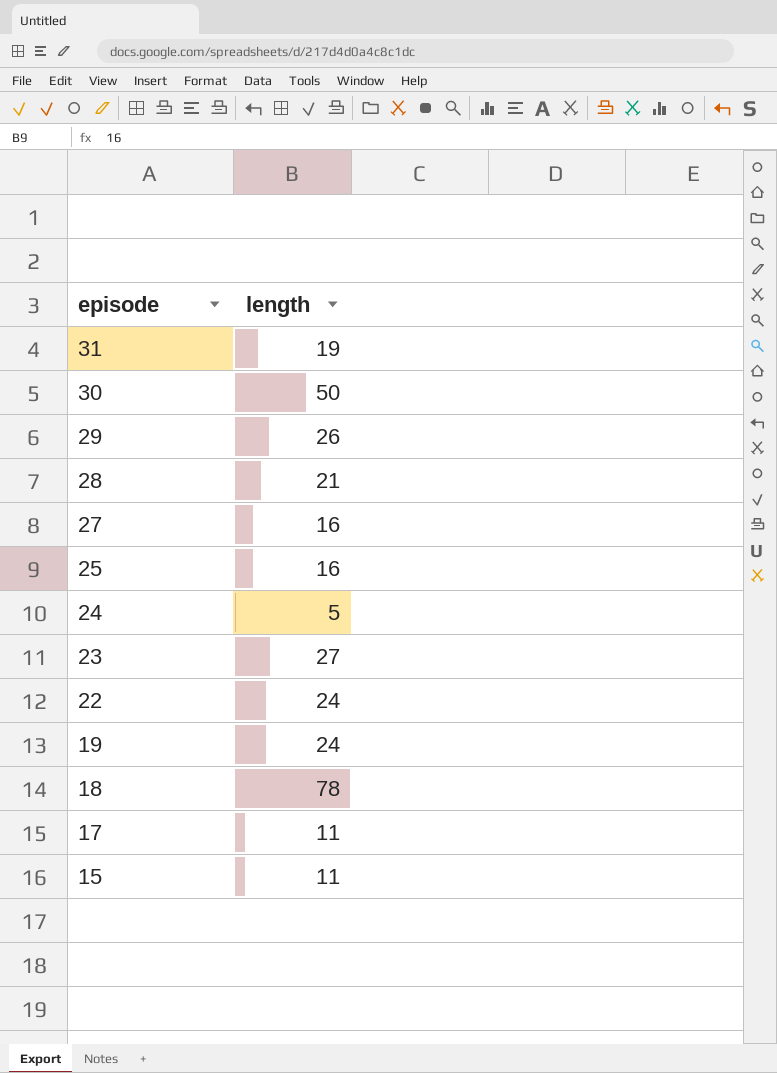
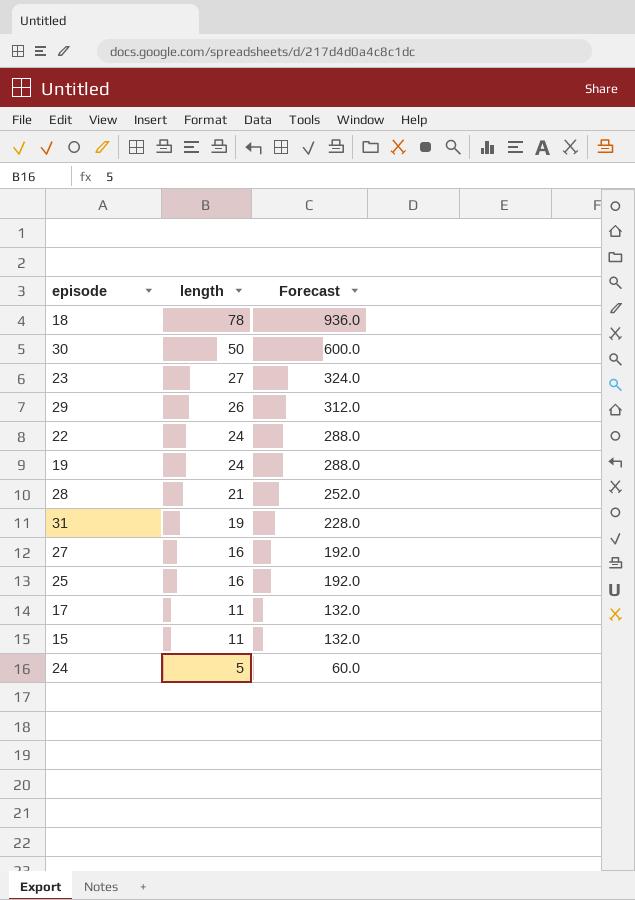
row order: episode descending -> length descending
column Forecast | formula: none -> [length] * 12

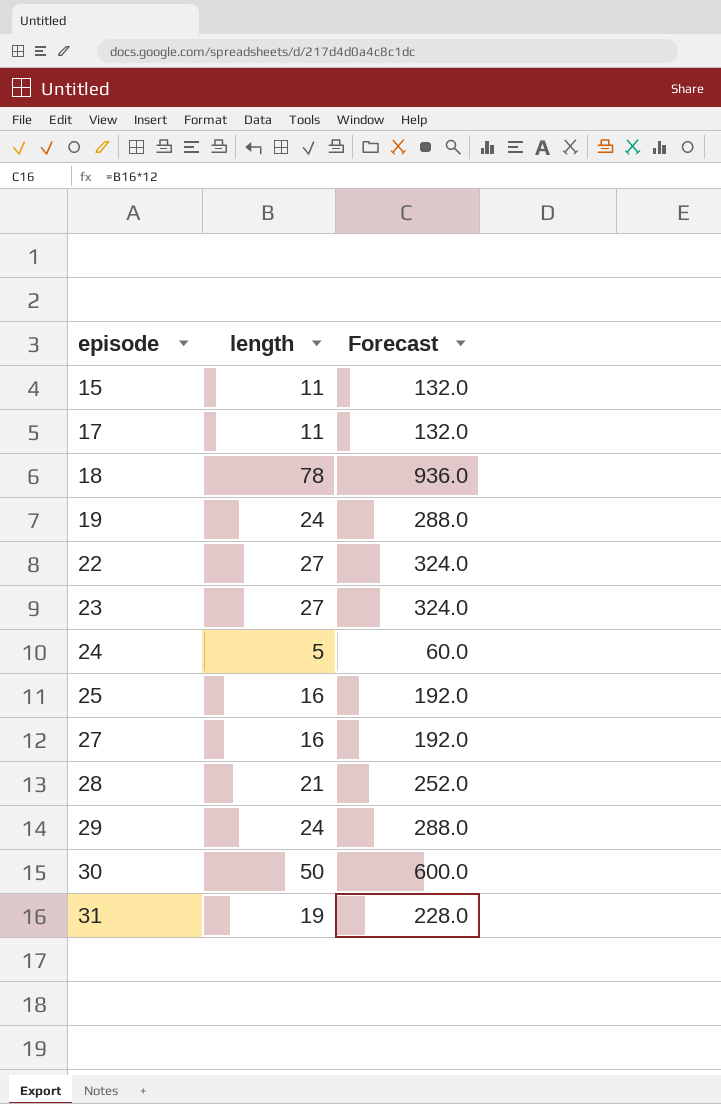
row order: length descending -> episode ascending
22 | length: 24 -> 27
22 | Forecast: 288.0 -> 324.0
29 | length: 26 -> 24
29 | Forecast: 312.0 -> 288.0

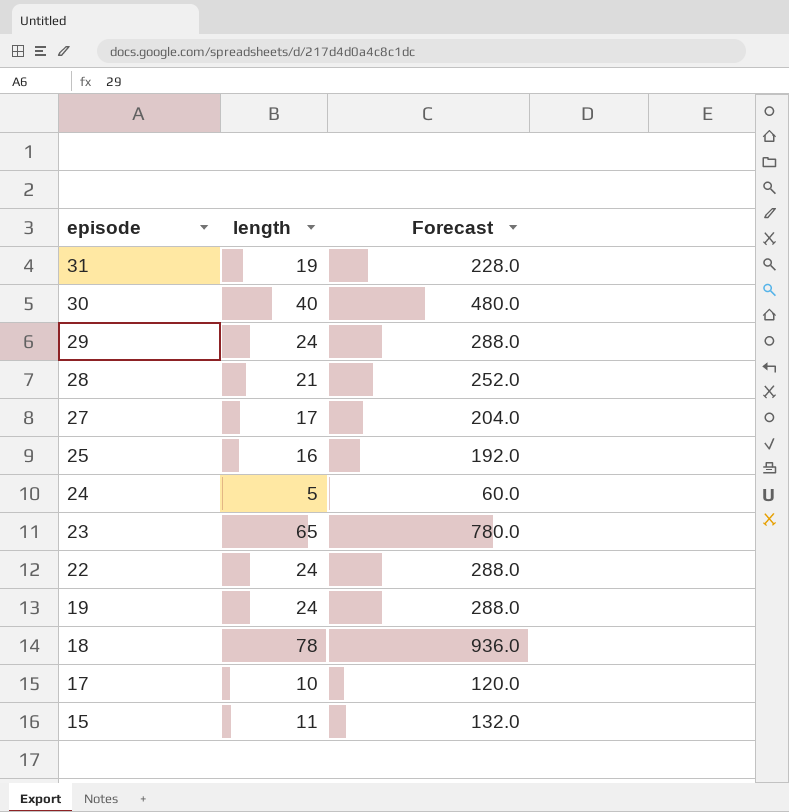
row order: episode ascending -> episode descending
30 | length: 50 -> 40
30 | Forecast: 600.0 -> 480.0
27 | length: 16 -> 17
27 | Forecast: 192.0 -> 204.0
23 | length: 27 -> 65
23 | Forecast: 324.0 -> 780.0
22 | length: 27 -> 24
22 | Forecast: 324.0 -> 288.0
17 | length: 11 -> 10
17 | Forecast: 132.0 -> 120.0

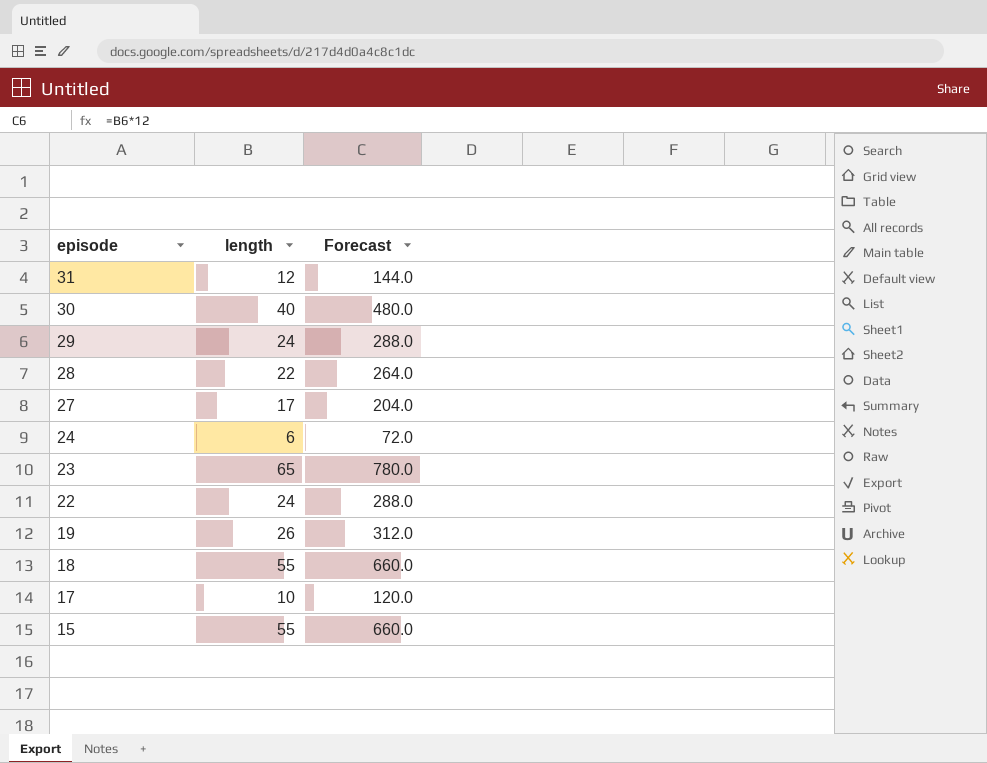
row 25: 16 | 192.0 -> none
31 | length: 19 -> 12
31 | Forecast: 228.0 -> 144.0
28 | length: 21 -> 22
28 | Forecast: 252.0 -> 264.0
24 | length: 5 -> 6
24 | Forecast: 60.0 -> 72.0
19 | length: 24 -> 26
19 | Forecast: 288.0 -> 312.0
18 | length: 78 -> 55
18 | Forecast: 936.0 -> 660.0
15 | length: 11 -> 55
15 | Forecast: 132.0 -> 660.0

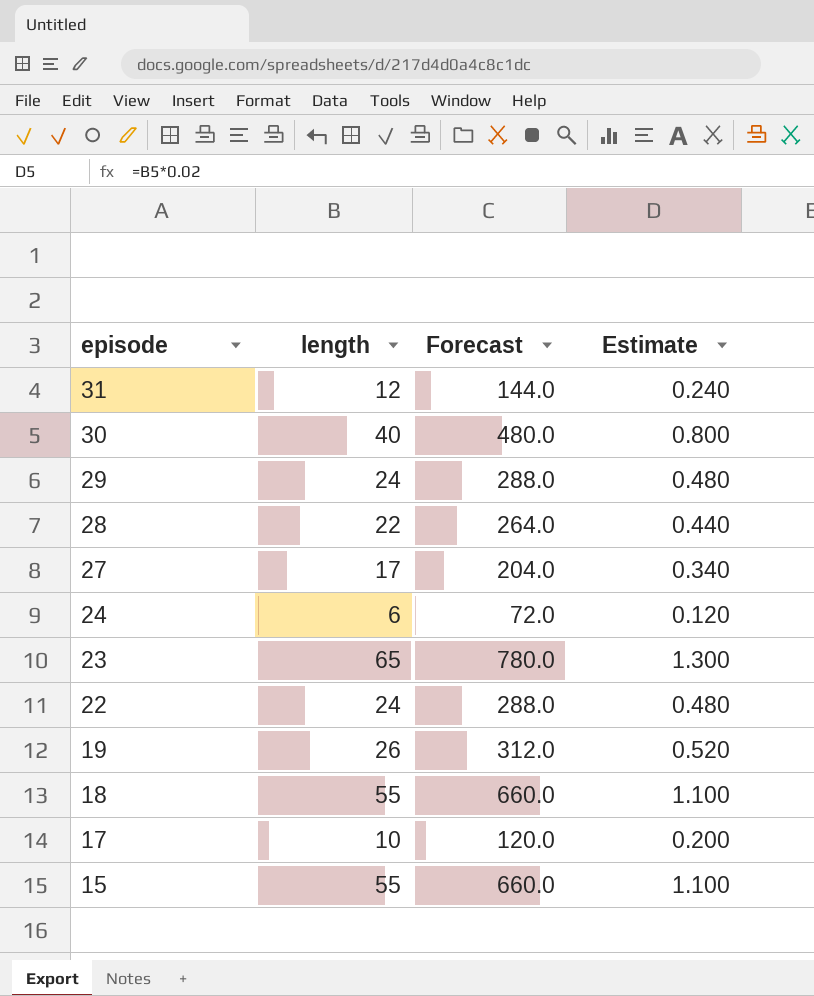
column Estimate | formula: none -> [length] * 0.02

